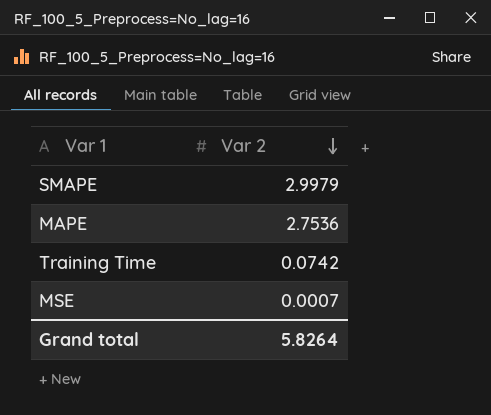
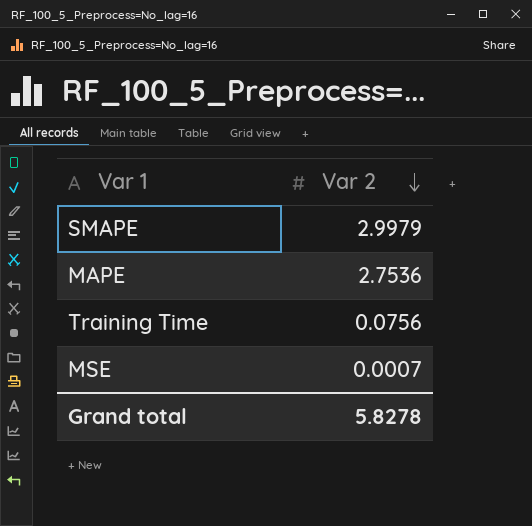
Training Time | Var 2: 0.0742 -> 0.0756
Grand total | Var 2: 5.8264 -> 5.8278

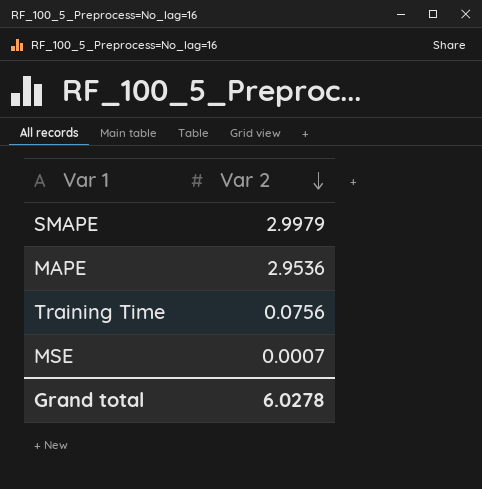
MAPE | Var 2: 2.7536 -> 2.9536
Grand total | Var 2: 5.8278 -> 6.0278

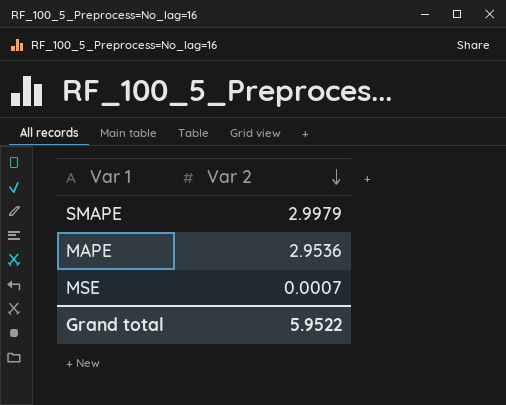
row Training Time: 0.0756 -> none
Grand total | Var 2: 6.0278 -> 5.9522

